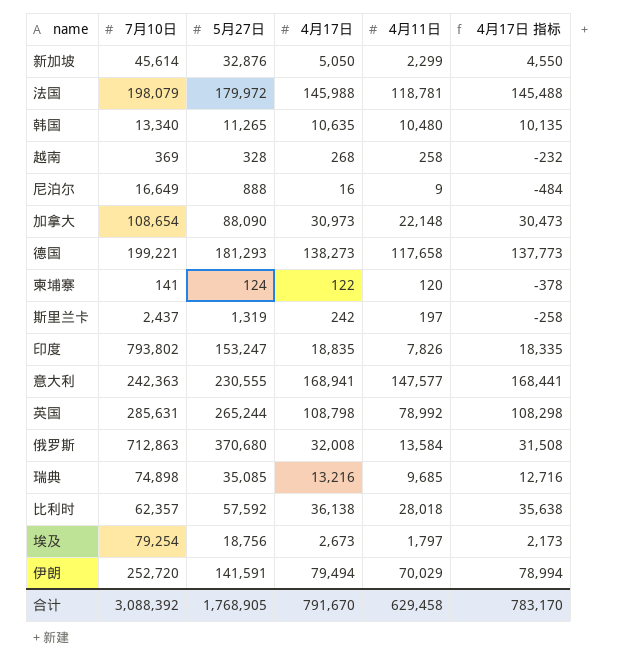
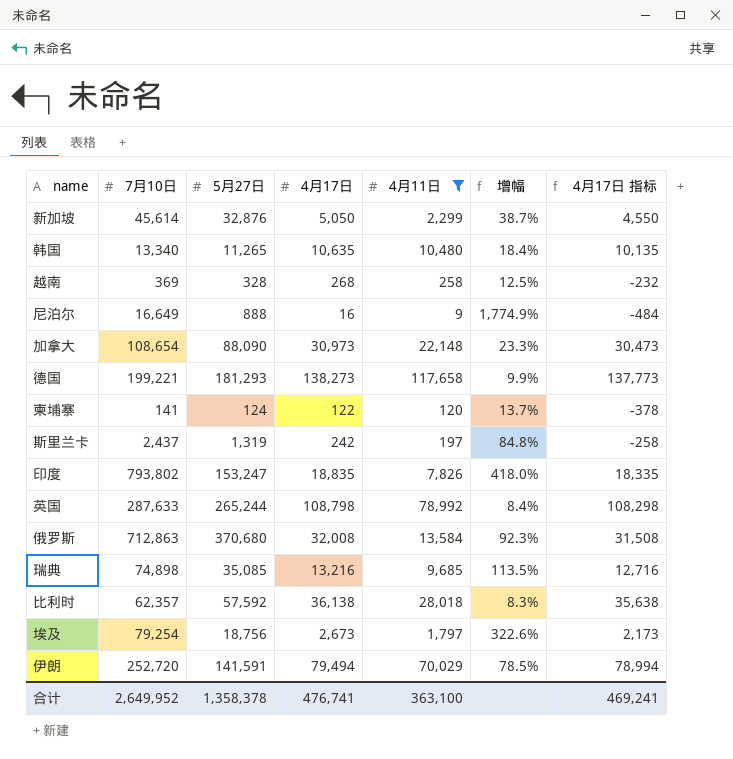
filter: none -> 4月11日 <= 117,658
column 增幅 | formula: none -> ([7月10日] - [5月27日]) / [5月27日]
英国 | 7月10日: 285,631 -> 287,633
合计 | 7月10日: 3,088,392 -> 2,649,952
合计 | 5月27日: 1,768,905 -> 1,358,378
合计 | 4月17日: 791,670 -> 476,741
合计 | 4月11日: 629,458 -> 363,100
合计 | 4月17日 指标: 783,170 -> 469,241

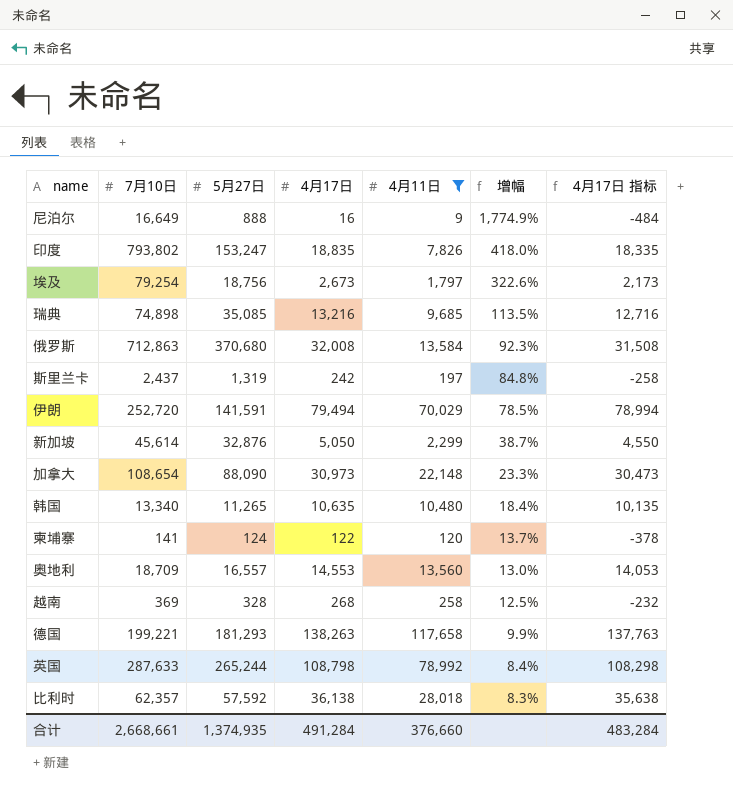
row order: none -> 增幅 descending
row 奥地利: none -> 18,709 | 16,557 | 14,553 | 13,560 | 13.0% | 14,053
德国 | 4月17日: 138,273 -> 138,263
德国 | 4月17日 指标: 137,773 -> 137,763
合计 | 7月10日: 2,649,952 -> 2,668,661
合计 | 5月27日: 1,358,378 -> 1,374,935
合计 | 4月17日: 476,741 -> 491,284
合计 | 4月11日: 363,100 -> 376,660
合计 | 4月17日 指标: 469,241 -> 483,284

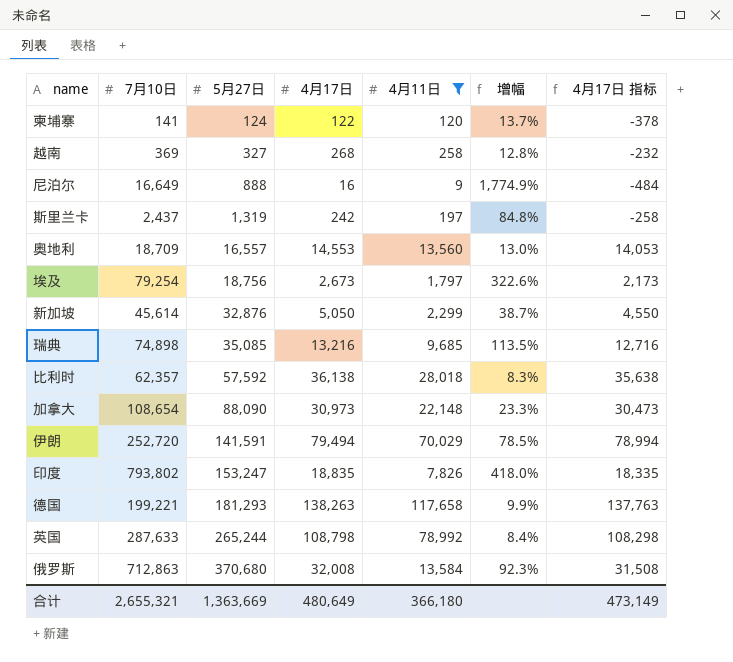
row order: 增幅 descending -> 5月27日 ascending
row 韩国: 13,340 | 11,265 | 10,635 | 10,480 | 18.4% | 10,135 -> none
越南 | 5月27日: 328 -> 327
越南 | 增幅: 12.5% -> 12.8%
合计 | 7月10日: 2,668,661 -> 2,655,321
合计 | 5月27日: 1,374,935 -> 1,363,669
合计 | 4月17日: 491,284 -> 480,649
合计 | 4月11日: 376,660 -> 366,180
合计 | 4月17日 指标: 483,284 -> 473,149

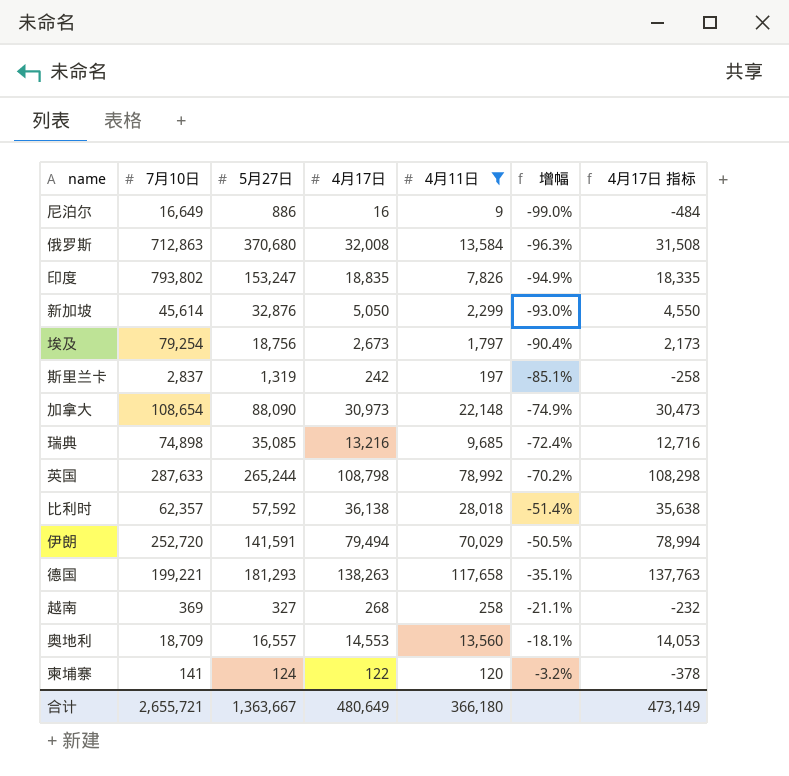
row order: 5月27日 ascending -> 增幅 ascending
column 增幅 | formula: ([7月10日] - [5月27日]) / [5月27日] -> ([4月11日] - [5月27日]) / [5月27日]
尼泊尔 | 5月27日: 888 -> 886
斯里兰卡 | 7月10日: 2,437 -> 2,837
合计 | 7月10日: 2,655,321 -> 2,655,721
合计 | 5月27日: 1,363,669 -> 1,363,667

